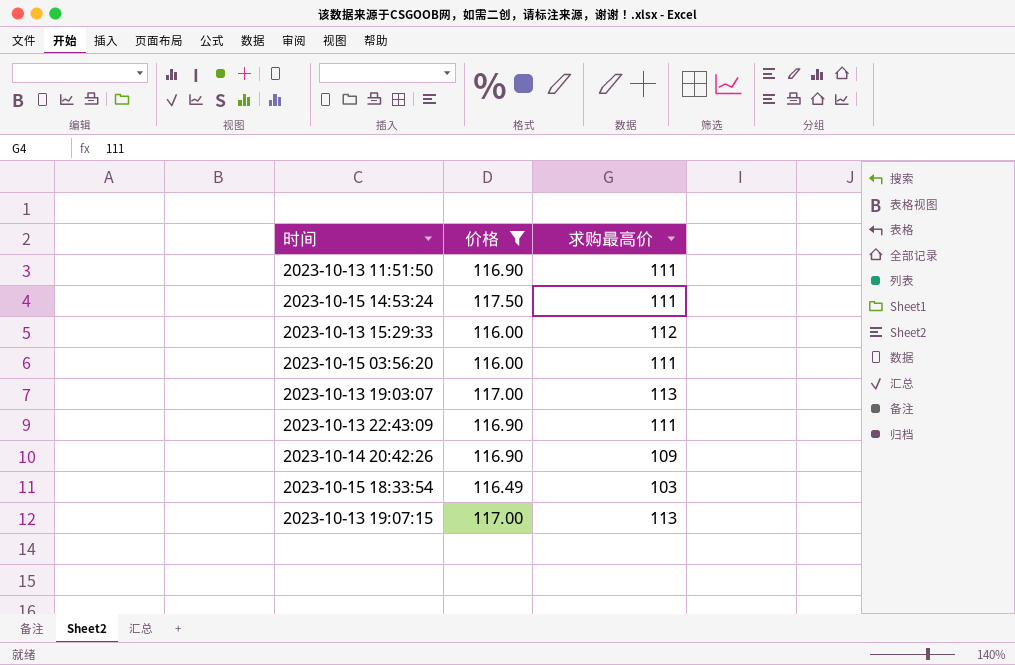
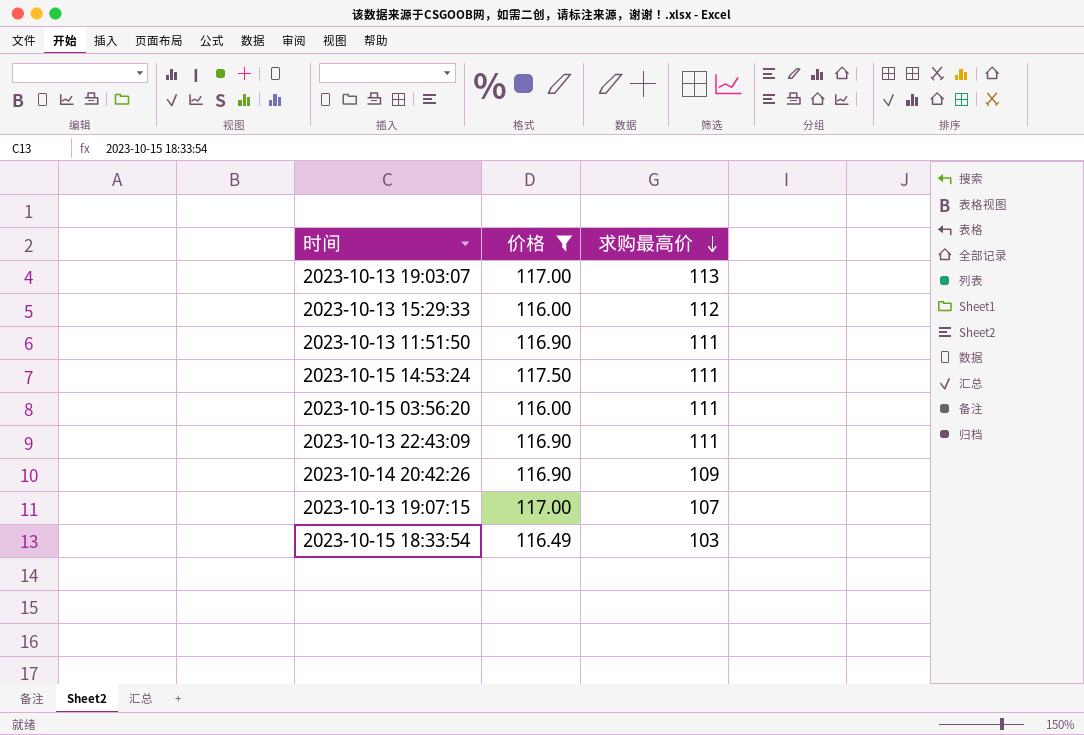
row order: none -> 求购最高价 descending
2023-10-13 19:07:15 | 求购最高价: 113 -> 107

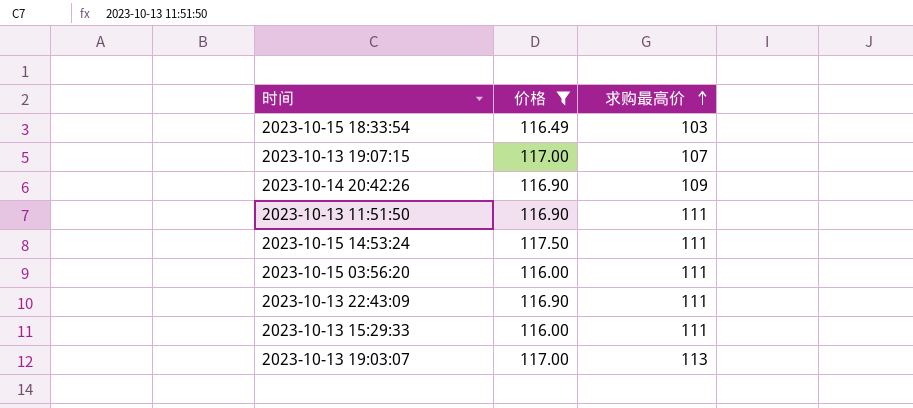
row order: 求购最高价 descending -> 求购最高价 ascending
2023-10-13 15:29:33 | 求购最高价: 112 -> 111

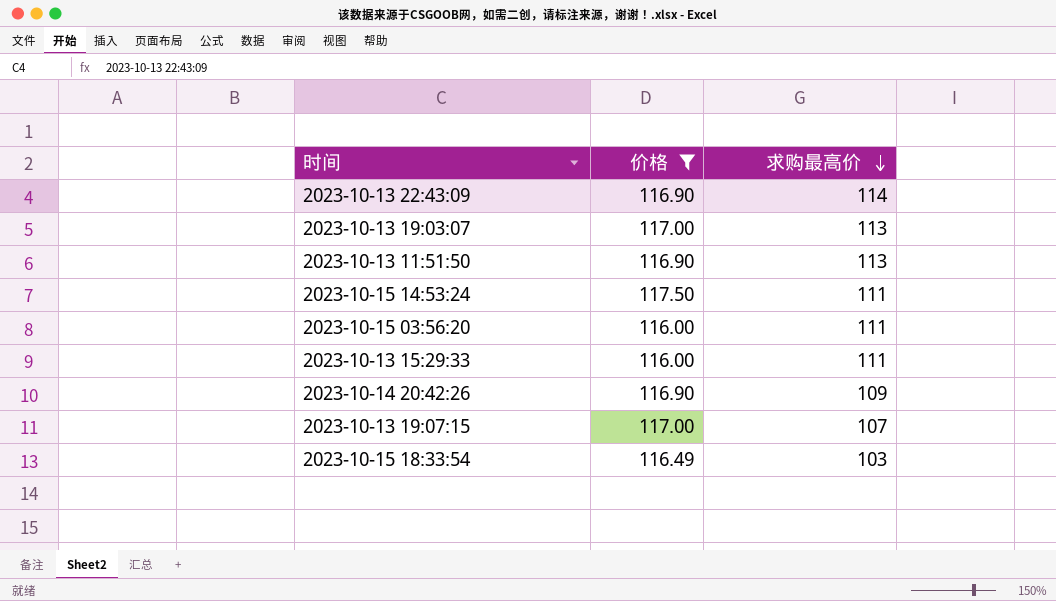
row order: 求购最高价 ascending -> 求购最高价 descending
2023-10-13 22:43:09 | 求购最高价: 111 -> 114
2023-10-13 11:51:50 | 求购最高价: 111 -> 113

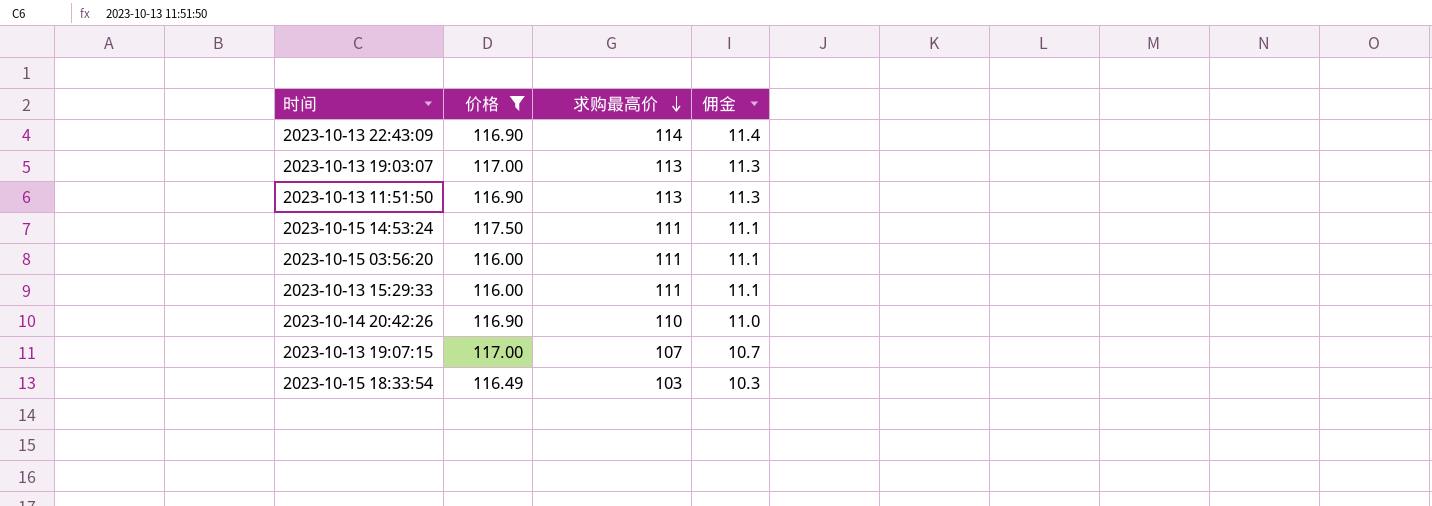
column 佣金 | formula: none -> [求购最高价] * 0.1
2023-10-14 20:42:26 | 求购最高价: 109 -> 110

